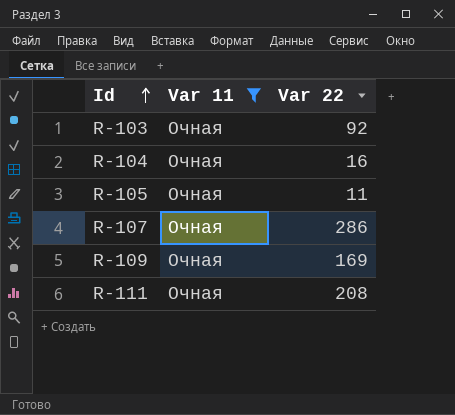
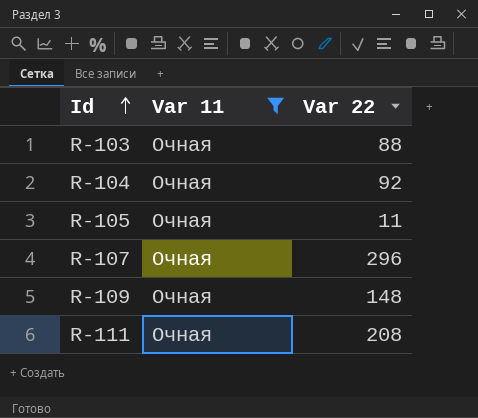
R-103 | Var 22: 92 -> 88
R-104 | Var 22: 16 -> 92
R-107 | Var 22: 286 -> 296
R-109 | Var 22: 169 -> 148

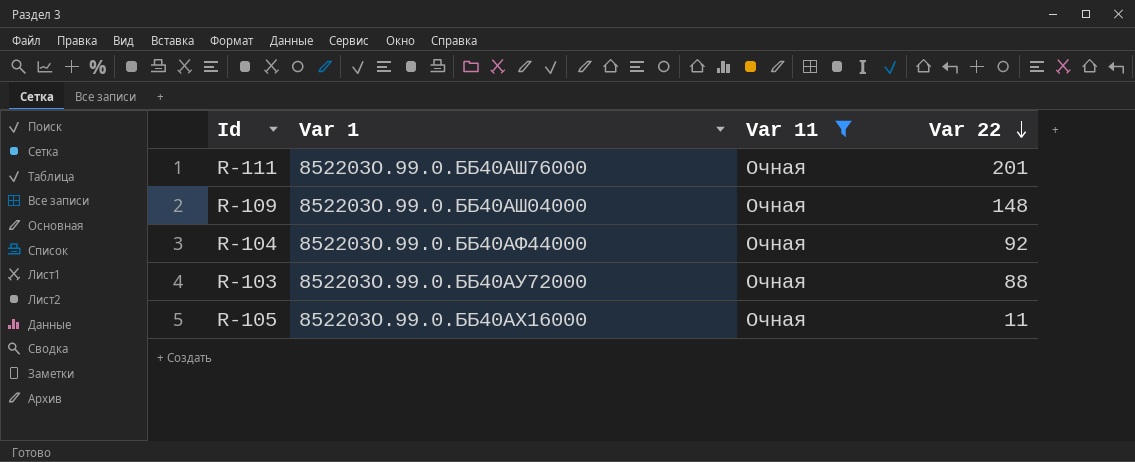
row order: Id ascending -> Var 22 descending
column Var 1 | position: none -> 2
row R-107: Очная | 296 -> none
R-111 | Var 22: 208 -> 201

